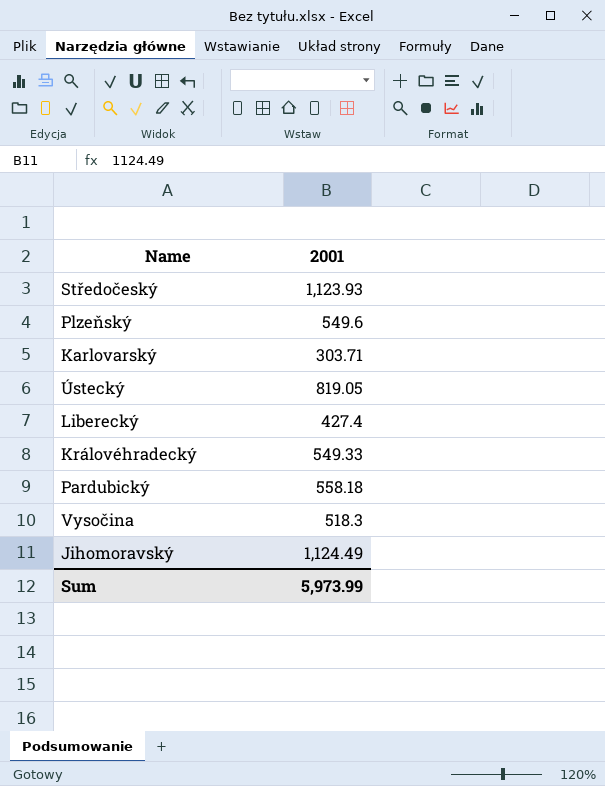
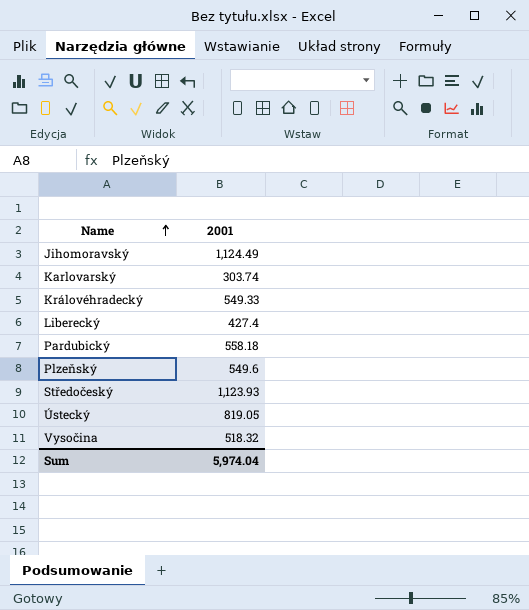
row order: none -> Name ascending
Karlovarský | 2001: 303.71 -> 303.74
Vysočina | 2001: 518.3 -> 518.32
Sum | 2001: 5,973.99 -> 5,974.04

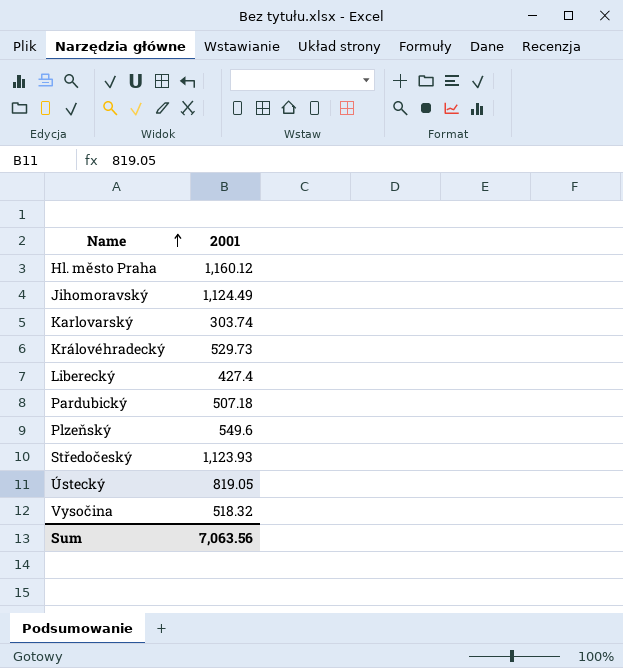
row Hl. město Praha: none -> 1,160.12
Královéhradecký | 2001: 549.33 -> 529.73
Pardubický | 2001: 558.18 -> 507.18
Sum | 2001: 5,974.04 -> 7,063.56

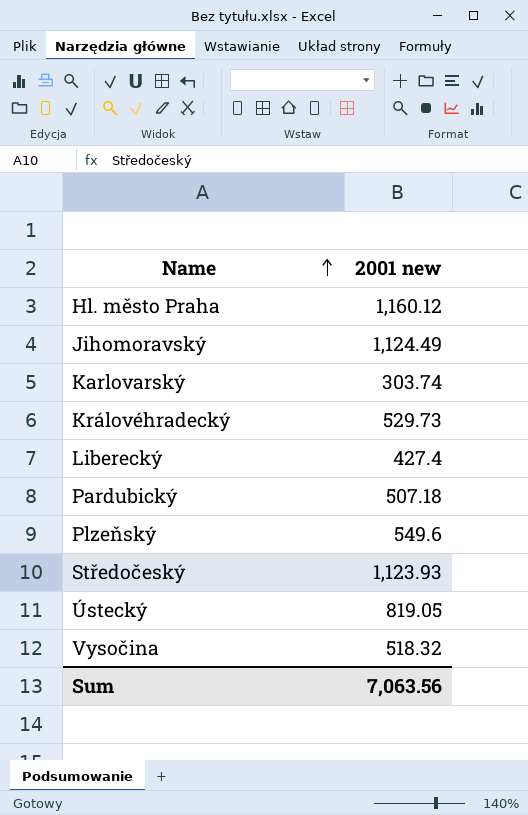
column name: 2001 -> 2001 new

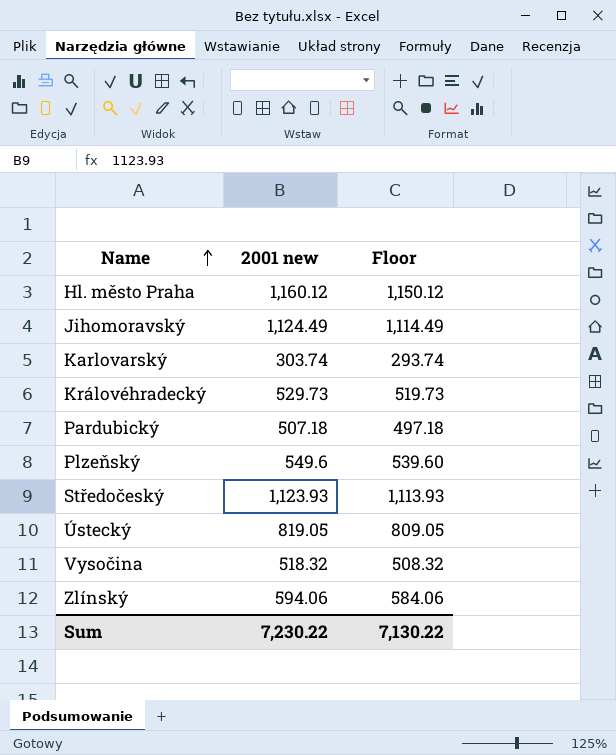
column Floor | formula: none -> [2001 new] - 10
row Liberecký: 427.4 -> none
row Zlínský: none -> 594.06 | 584.06
Sum | 2001 new: 7,063.56 -> 7,230.22

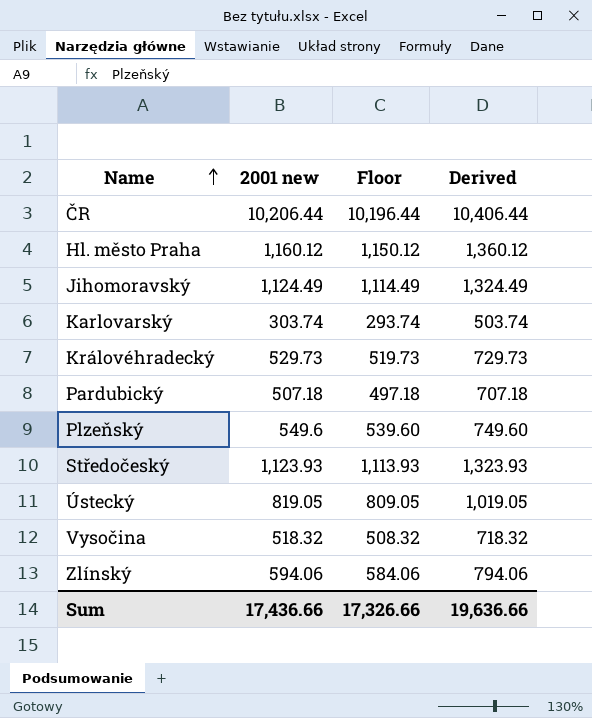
column Derived | formula: none -> [2001 new] + 200
row ČR: none -> 10,206.44 | 10,196.44 | 10,406.44
Sum | 2001 new: 7,230.22 -> 17,436.66
Sum | Floor: 7,130.22 -> 17,326.66

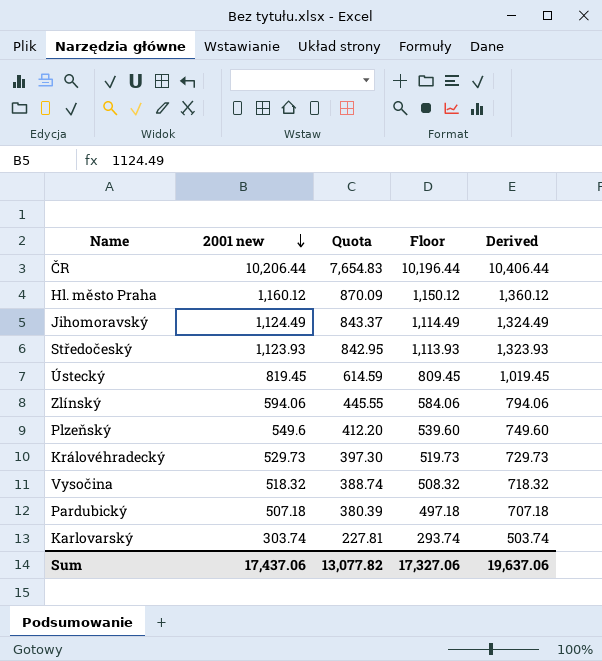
row order: Name ascending -> 2001 new descending
column Quota | formula: none -> [2001 new] * 0.75
Ústecký | 2001 new: 819.05 -> 819.45
Ústecký | Floor: 809.05 -> 809.45
Ústecký | Derived: 1,019.05 -> 1,019.45
Sum | 2001 new: 17,436.66 -> 17,437.06
Sum | Floor: 17,326.66 -> 17,327.06
Sum | Derived: 19,636.66 -> 19,637.06

